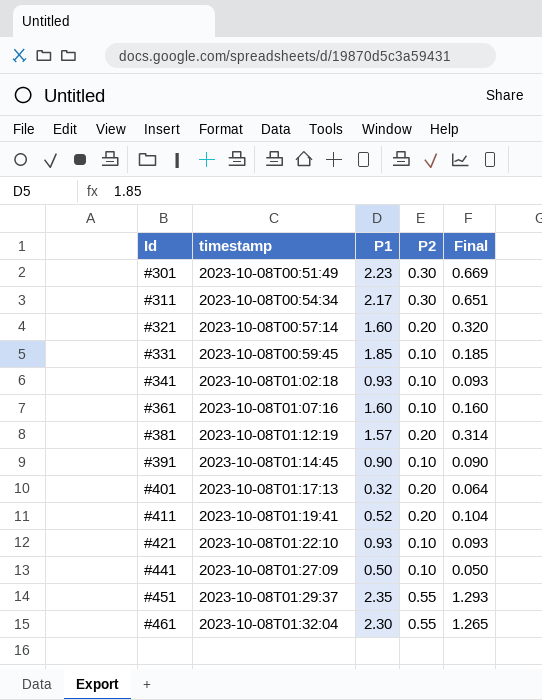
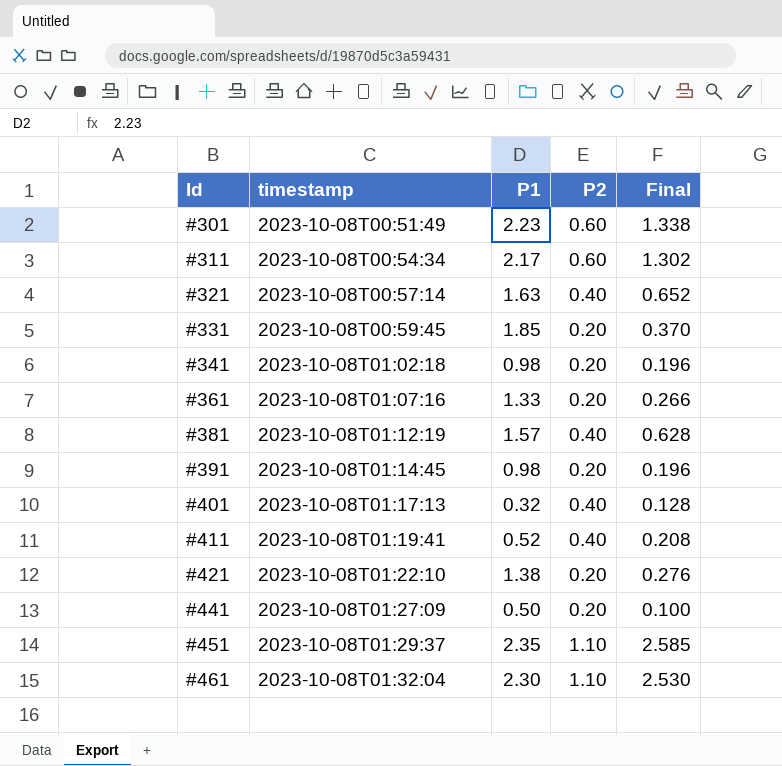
#301 | P2: 0.30 -> 0.60
#301 | Final: 0.669 -> 1.338
#311 | P2: 0.30 -> 0.60
#311 | Final: 0.651 -> 1.302
#321 | P1: 1.60 -> 1.63
#321 | P2: 0.20 -> 0.40
#321 | Final: 0.320 -> 0.652
#331 | P2: 0.10 -> 0.20
#331 | Final: 0.185 -> 0.370
#341 | P1: 0.93 -> 0.98
#341 | P2: 0.10 -> 0.20
#341 | Final: 0.093 -> 0.196
#361 | P1: 1.60 -> 1.33
#361 | P2: 0.10 -> 0.20
#361 | Final: 0.160 -> 0.266
#381 | P2: 0.20 -> 0.40
#381 | Final: 0.314 -> 0.628
#391 | P1: 0.90 -> 0.98
#391 | P2: 0.10 -> 0.20
#391 | Final: 0.090 -> 0.196
#401 | P2: 0.20 -> 0.40
#401 | Final: 0.064 -> 0.128
#411 | P2: 0.20 -> 0.40
#411 | Final: 0.104 -> 0.208
#421 | P1: 0.93 -> 1.38
#421 | P2: 0.10 -> 0.20
#421 | Final: 0.093 -> 0.276
#441 | P2: 0.10 -> 0.20
#441 | Final: 0.050 -> 0.100
#451 | P2: 0.55 -> 1.10
#451 | Final: 1.293 -> 2.585
#461 | P2: 0.55 -> 1.10
#461 | Final: 1.265 -> 2.530

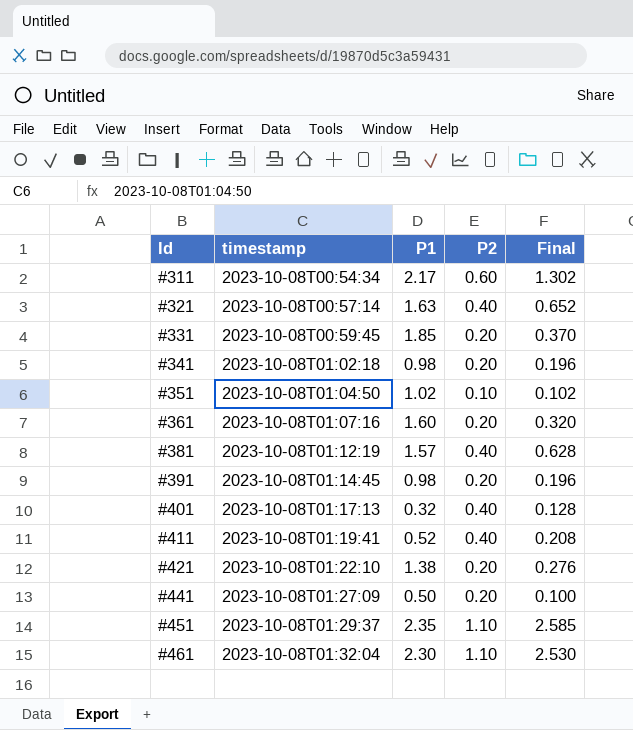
row #301: 2023-10-08T00:51:49 | 2.23 | 0.60 | 1.338 -> none
row #351: none -> 2023-10-08T01:04:50 | 1.02 | 0.10 | 0.102
#361 | P1: 1.33 -> 1.60
#361 | Final: 0.266 -> 0.320

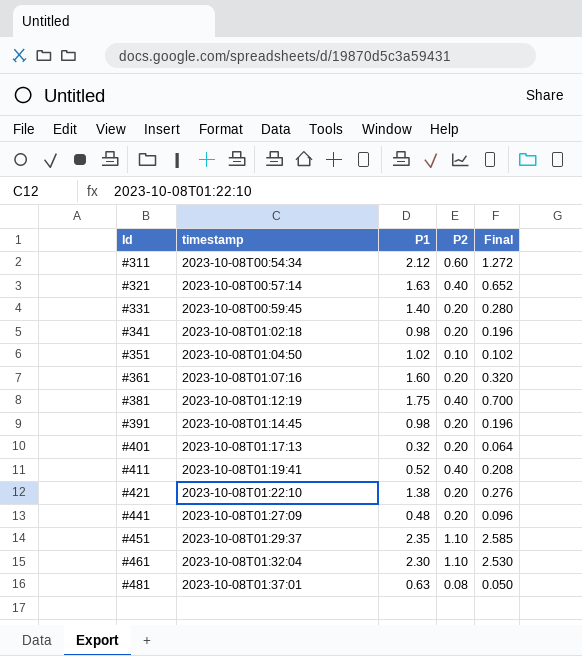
#311 | P1: 2.17 -> 2.12
#311 | Final: 1.302 -> 1.272
#331 | P1: 1.85 -> 1.40
#331 | Final: 0.370 -> 0.280
#381 | P1: 1.57 -> 1.75
#381 | Final: 0.628 -> 0.700
#401 | P2: 0.40 -> 0.20
#401 | Final: 0.128 -> 0.064
#441 | P1: 0.50 -> 0.48
#441 | Final: 0.100 -> 0.096
row #481: none -> 2023-10-08T01:37:01 | 0.63 | 0.08 | 0.050

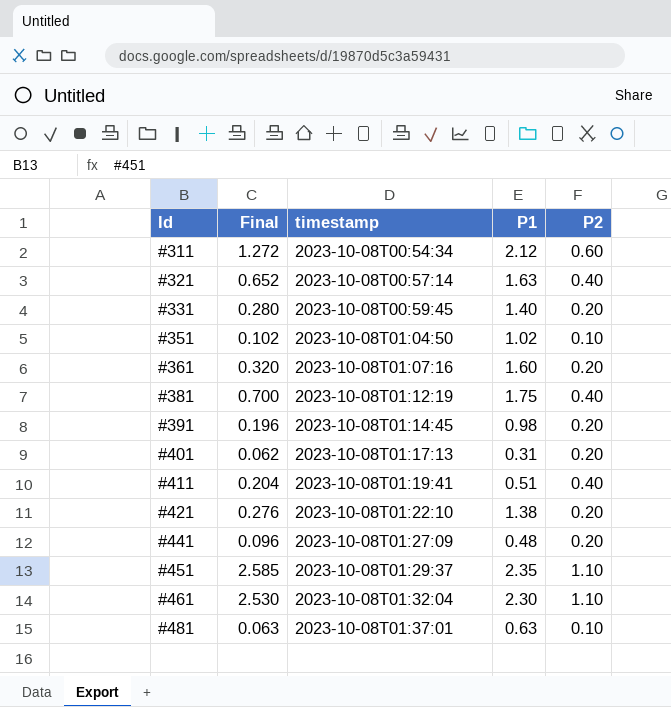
column Final | position: 5 -> 2
row #341: 2023-10-08T01:02:18 | 0.98 | 0.20 | 0.196 -> none
#401 | Final: 0.064 -> 0.062
#401 | P1: 0.32 -> 0.31
#411 | Final: 0.208 -> 0.204
#411 | P1: 0.52 -> 0.51
#481 | Final: 0.050 -> 0.063
#481 | P2: 0.08 -> 0.10

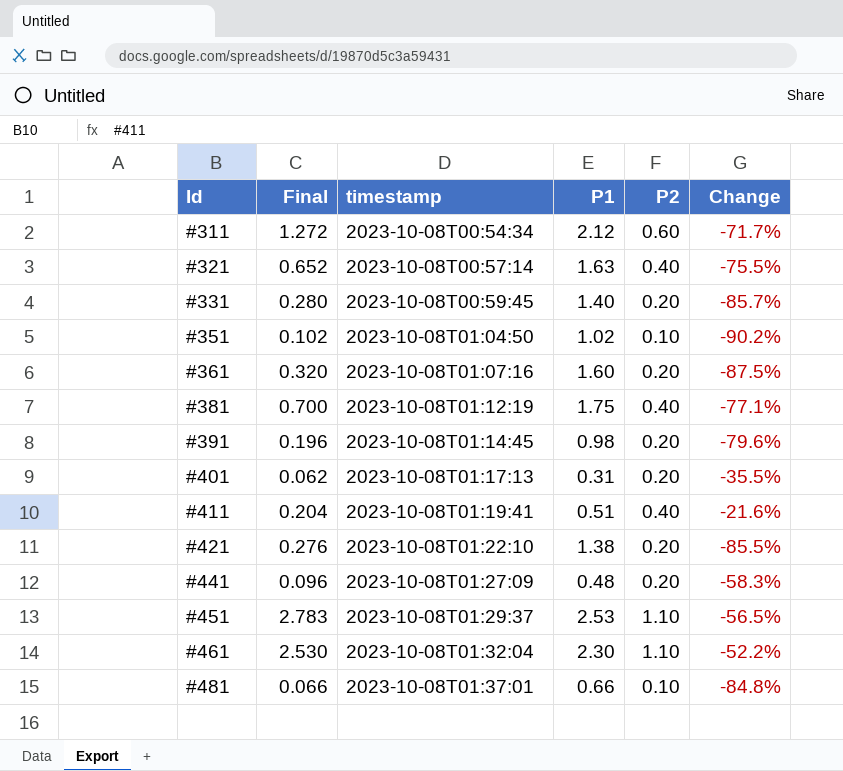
column Change | formula: none -> ([P2] - [P1]) / [P1]
#451 | Final: 2.585 -> 2.783
#451 | P1: 2.35 -> 2.53
#481 | Final: 0.063 -> 0.066
#481 | P1: 0.63 -> 0.66

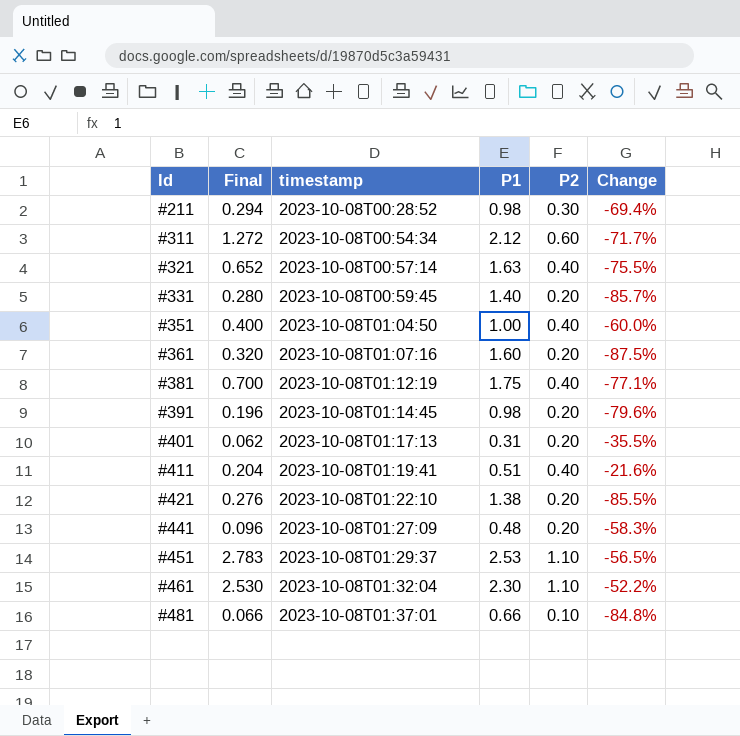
row #211: none -> 0.294 | 2023-10-08T00:28:52 | 0.98 | 0.30 | -69.4%
#351 | Final: 0.102 -> 0.400
#351 | P1: 1.02 -> 1.00
#351 | P2: 0.10 -> 0.40
#351 | Change: -90.2% -> -60.0%

